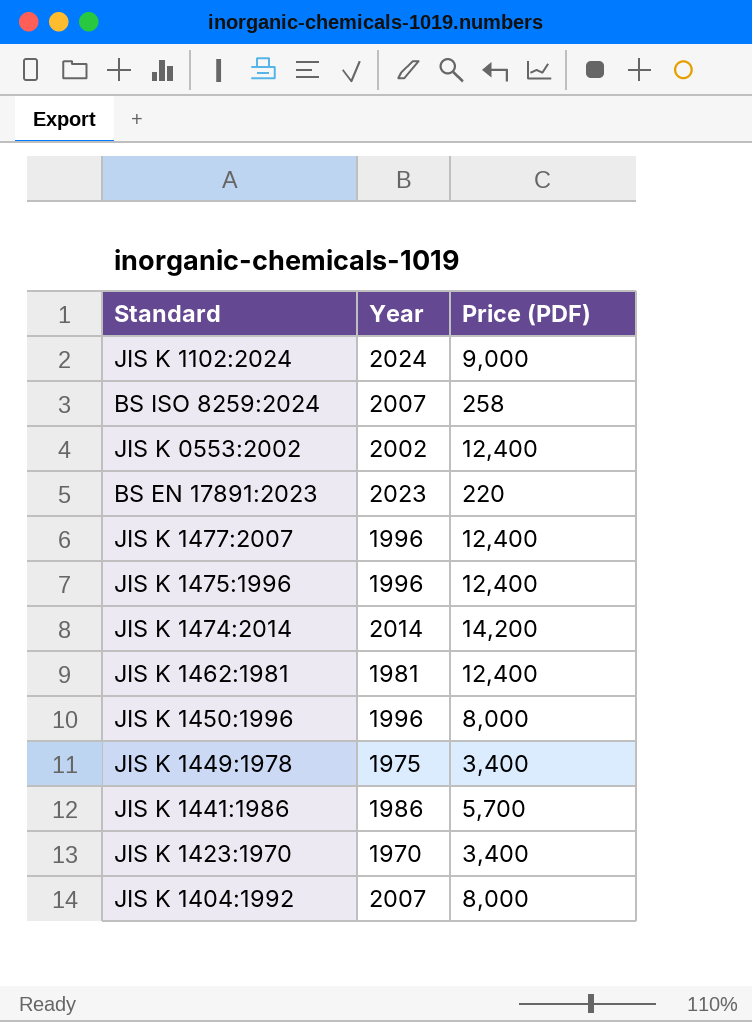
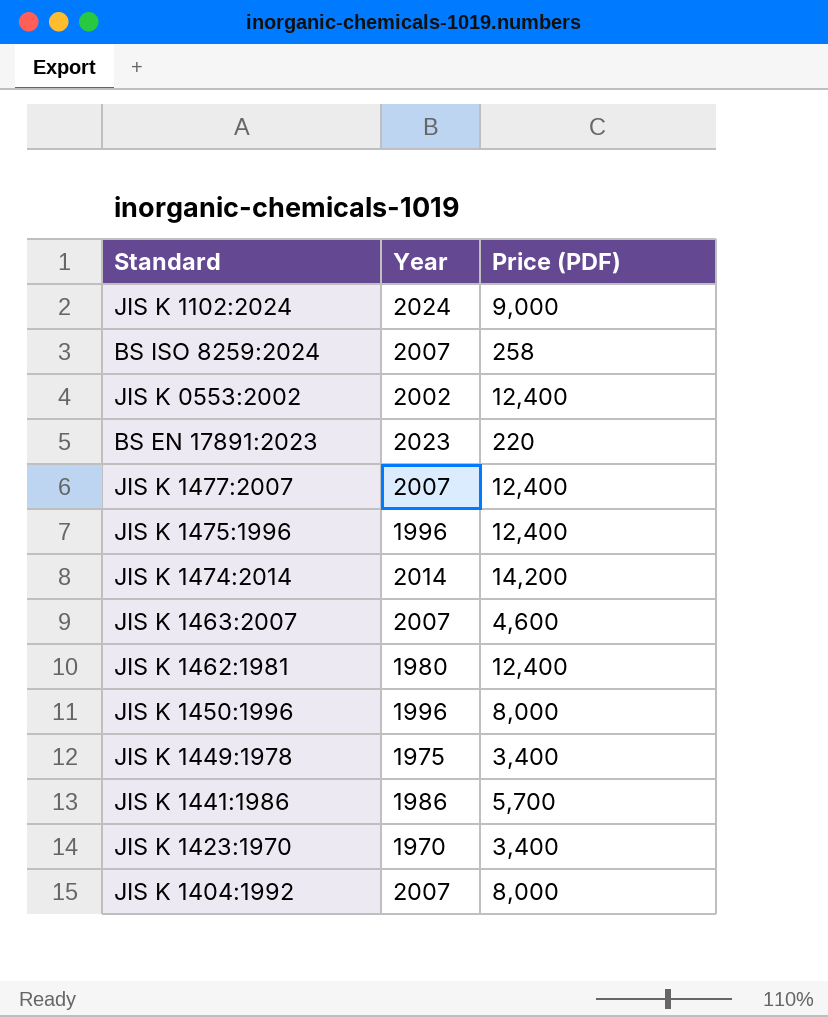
JIS K 1477:2007 | Year: 1996 -> 2007
row JIS K 1463:2007: none -> 2007 | 4,600
JIS K 1462:1981 | Year: 1981 -> 1980

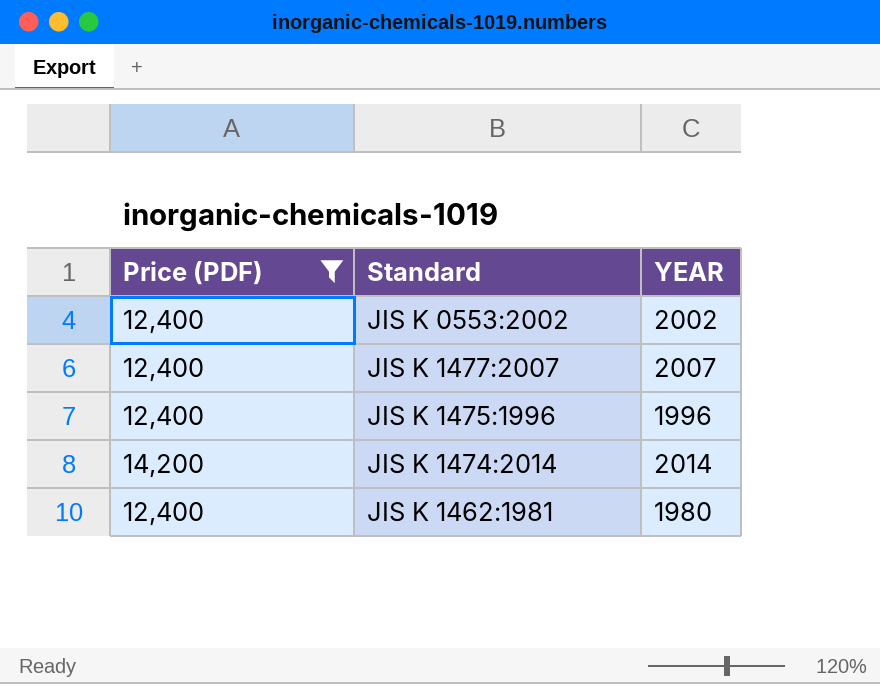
filter: none -> Price (PDF) >= 12,400
column Price (PDF) | position: 3 -> 1
column name: Year -> YEAR

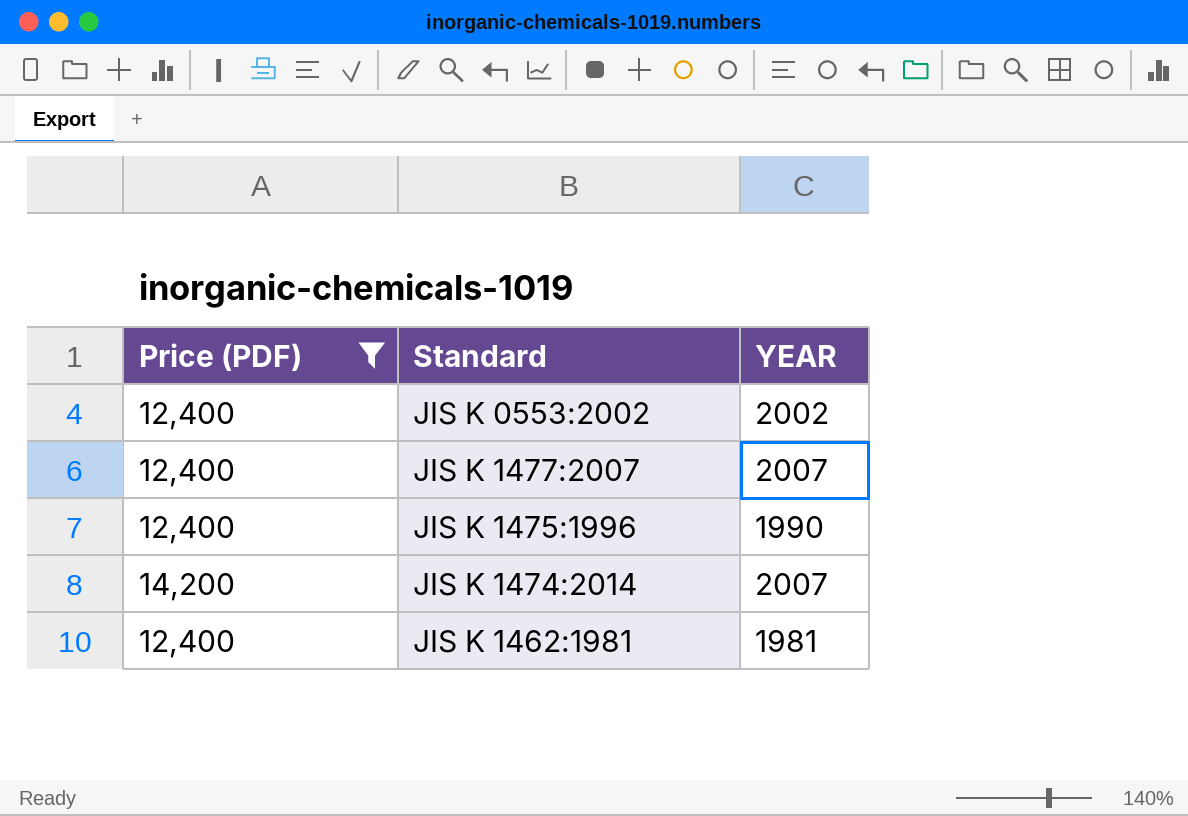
JIS K 1475:1996 | YEAR: 1996 -> 1990
JIS K 1474:2014 | YEAR: 2014 -> 2007
JIS K 1462:1981 | YEAR: 1980 -> 1981

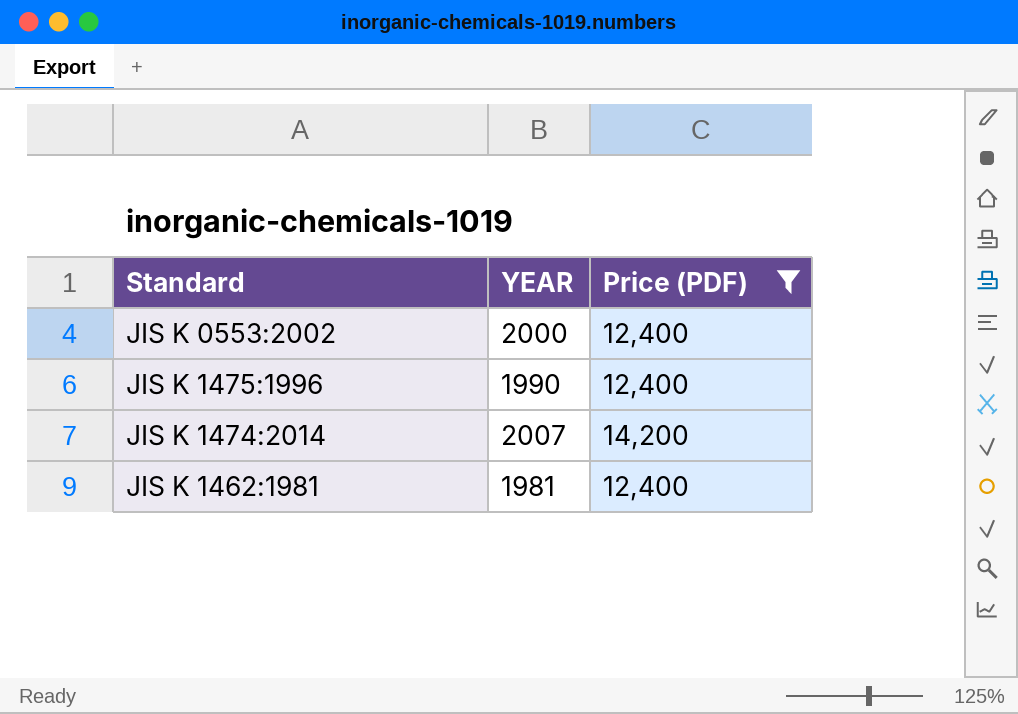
column Price (PDF) | position: 1 -> 3
row JIS K 1477:2007: 12,400 | 2007 -> none
JIS K 0553:2002 | YEAR: 2002 -> 2000

